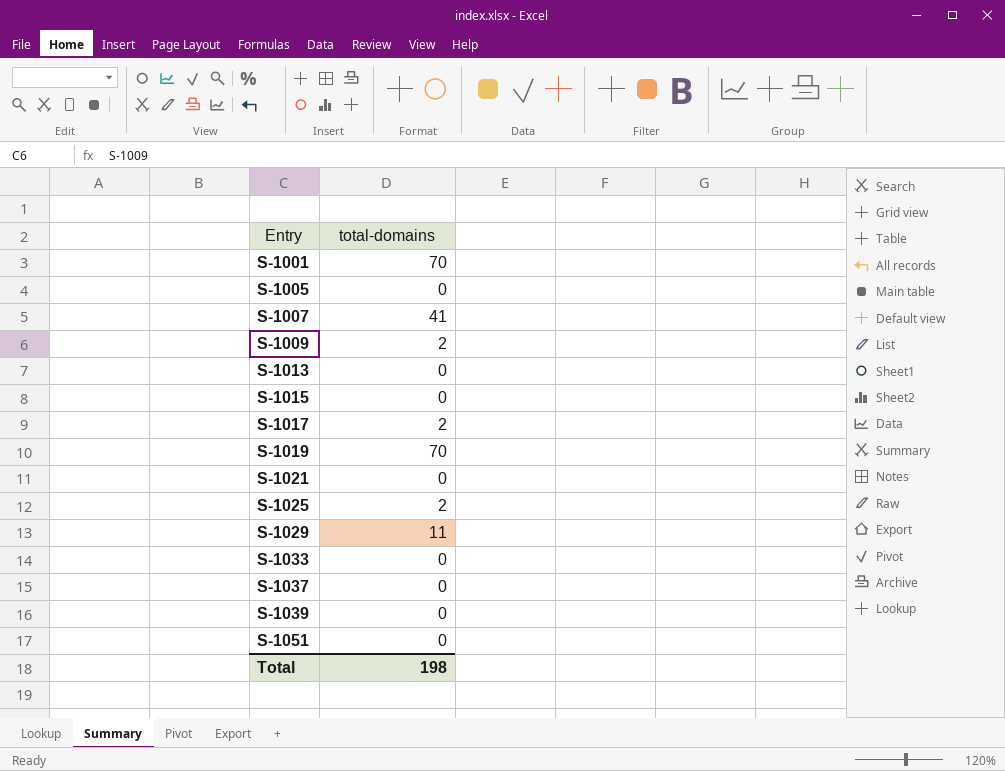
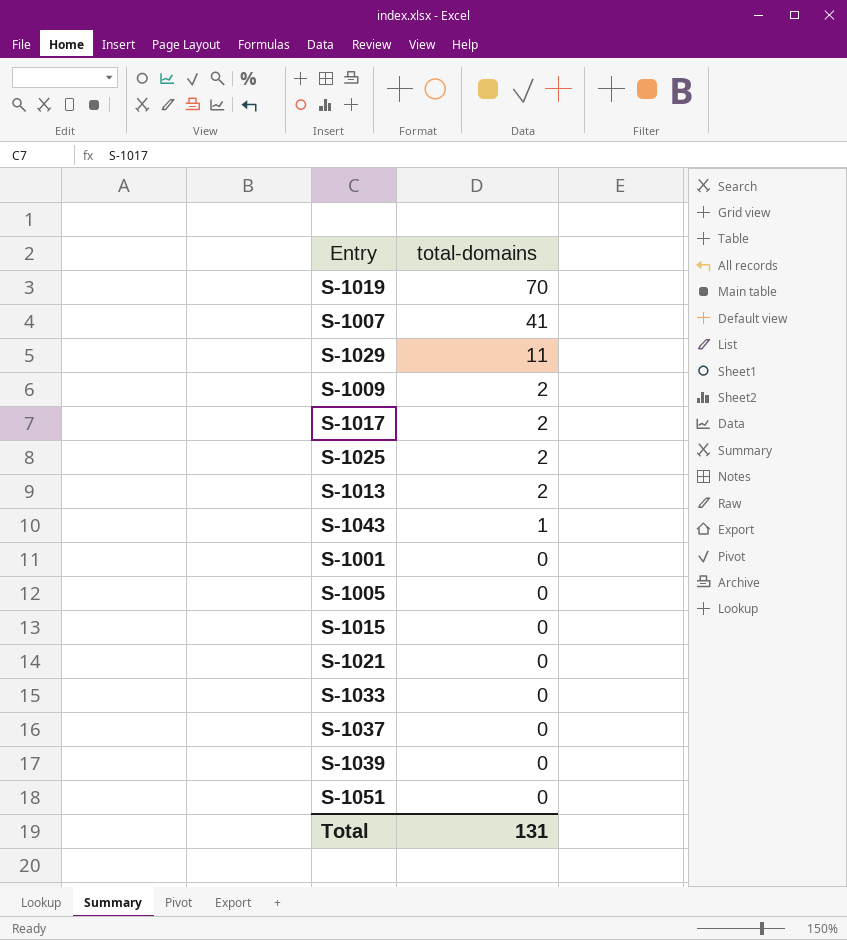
row order: Entry ascending -> total-domains descending
S-1013 | total-domains: 0 -> 2
row S-1043: none -> 1
S-1001 | total-domains: 70 -> 0
Total | total-domains: 198 -> 131

